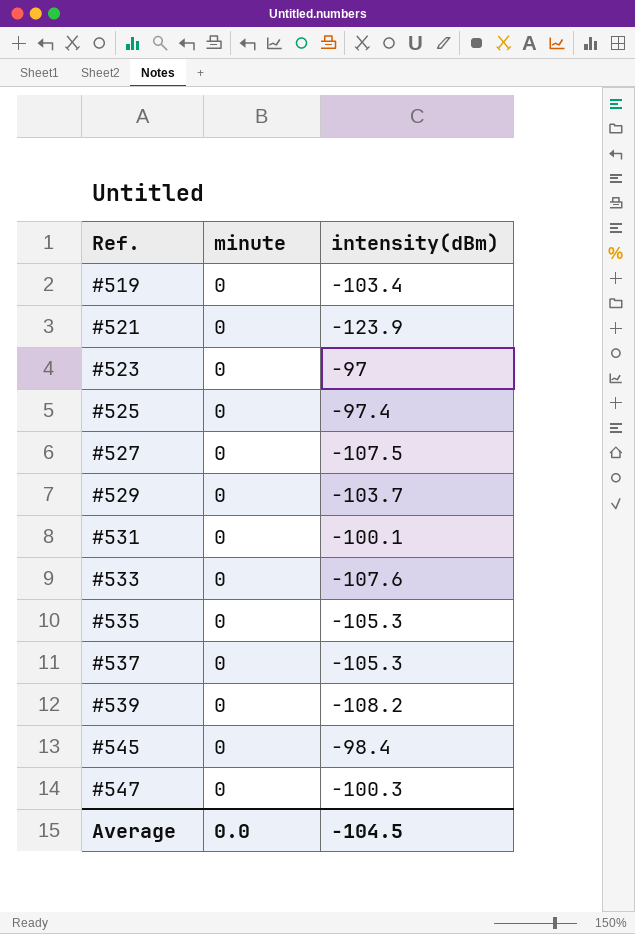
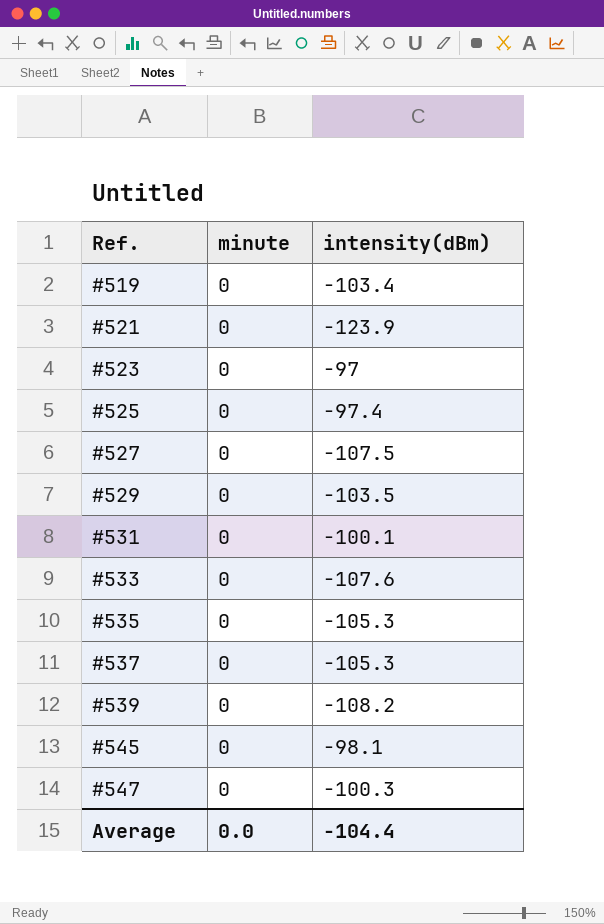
#529 | intensity(dBm): -103.7 -> -103.5
#545 | intensity(dBm): -98.4 -> -98.1
Average | intensity(dBm): -104.5 -> -104.4

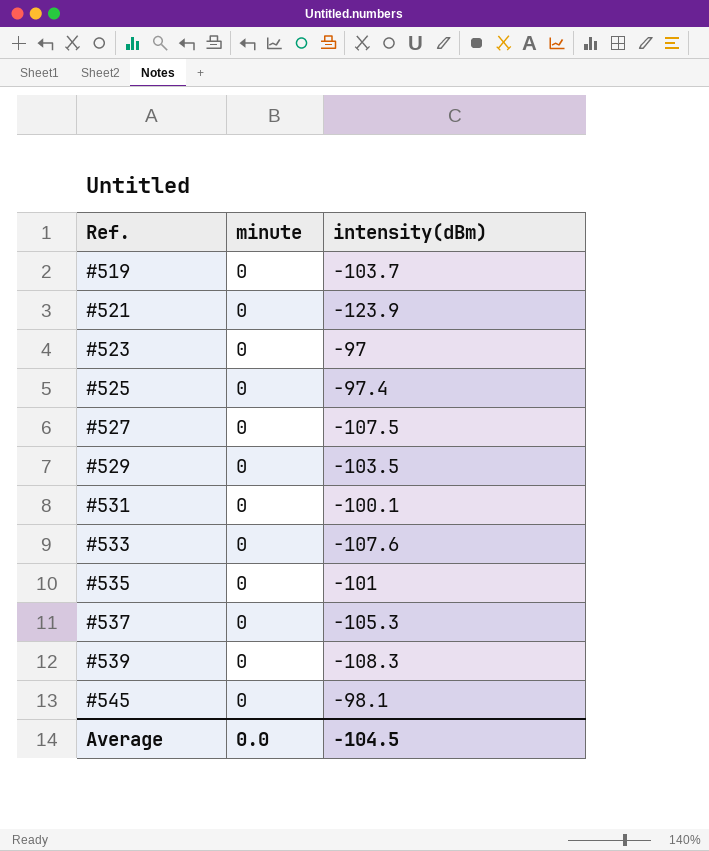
row #547: 0 | -100.3 -> none
#519 | intensity(dBm): -103.4 -> -103.7
#535 | intensity(dBm): -105.3 -> -101
#539 | intensity(dBm): -108.2 -> -108.3
Average | intensity(dBm): -104.4 -> -104.5

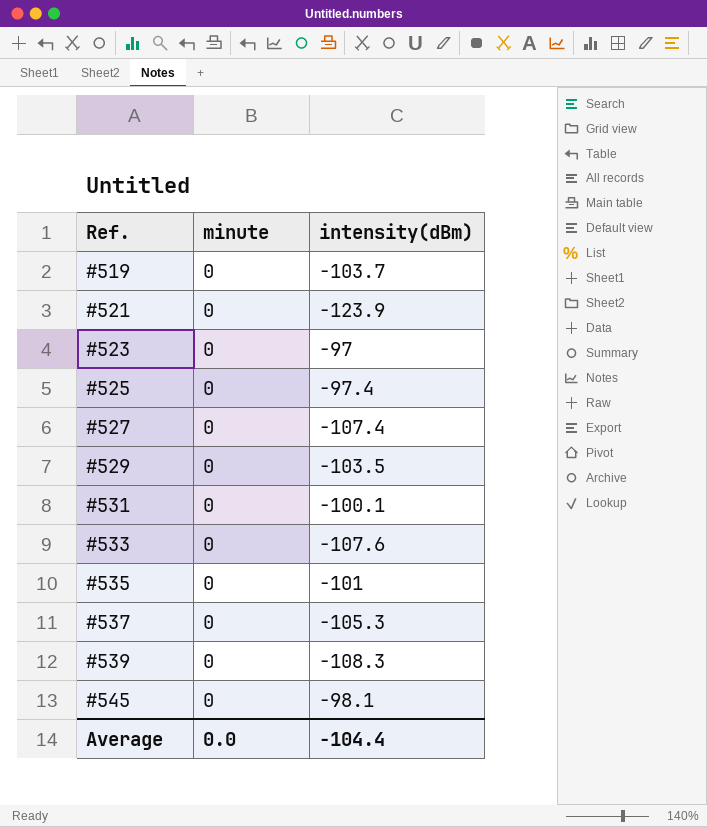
#527 | intensity(dBm): -107.5 -> -107.4
Average | intensity(dBm): -104.5 -> -104.4

